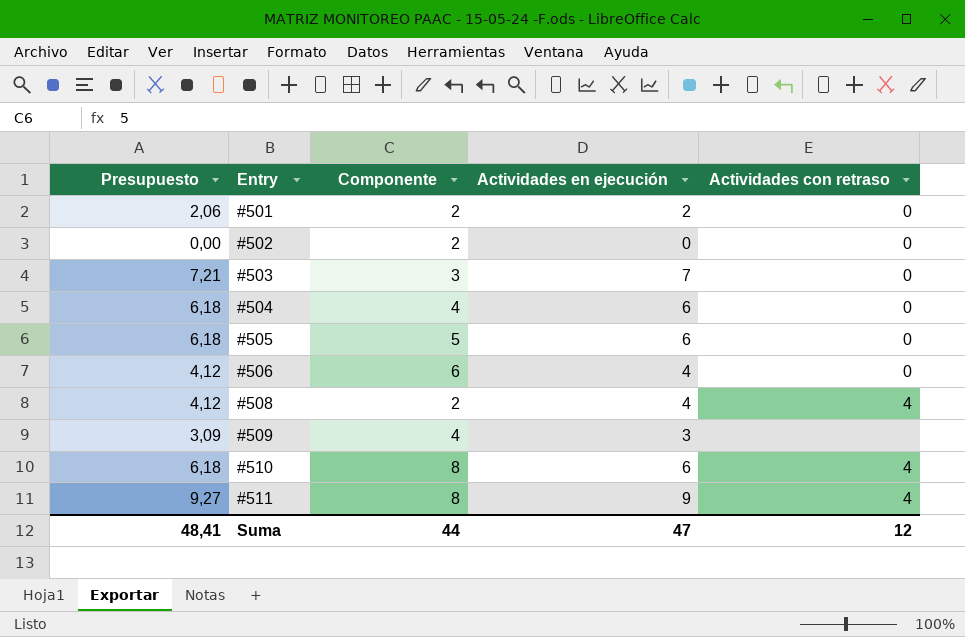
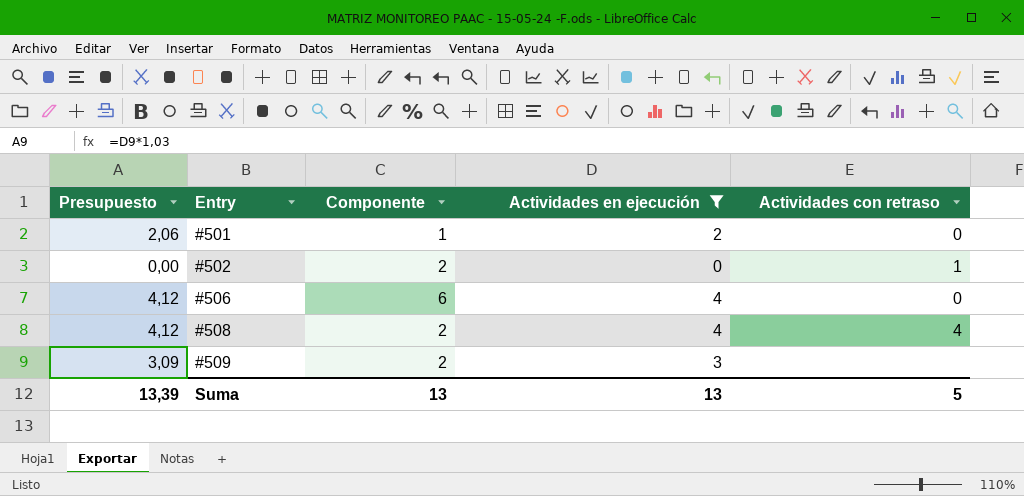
filter: none -> Actividades en ejecución <= 4
#501 | Componente: 2 -> 1
#502 | Actividades con retraso: 0 -> 1
#509 | Componente: 4 -> 2
Suma | Presupuesto: 48,41 -> 13,39
Suma | Componente: 44 -> 13
Suma | Actividades en ejecución: 47 -> 13
Suma | Actividades con retraso: 12 -> 5

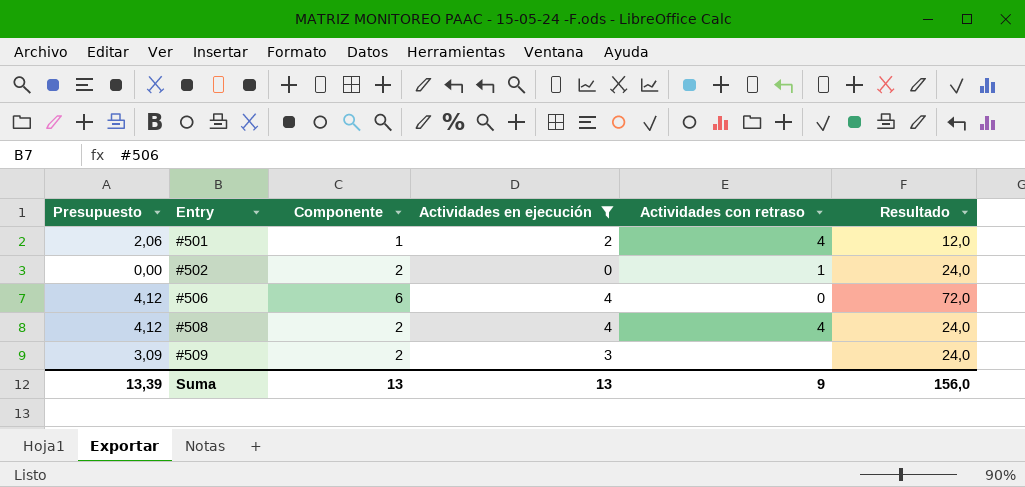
column Resultado | formula: none -> [Componente] * 12
#501 | Actividades con retraso: 0 -> 4
Suma | Actividades con retraso: 5 -> 9

